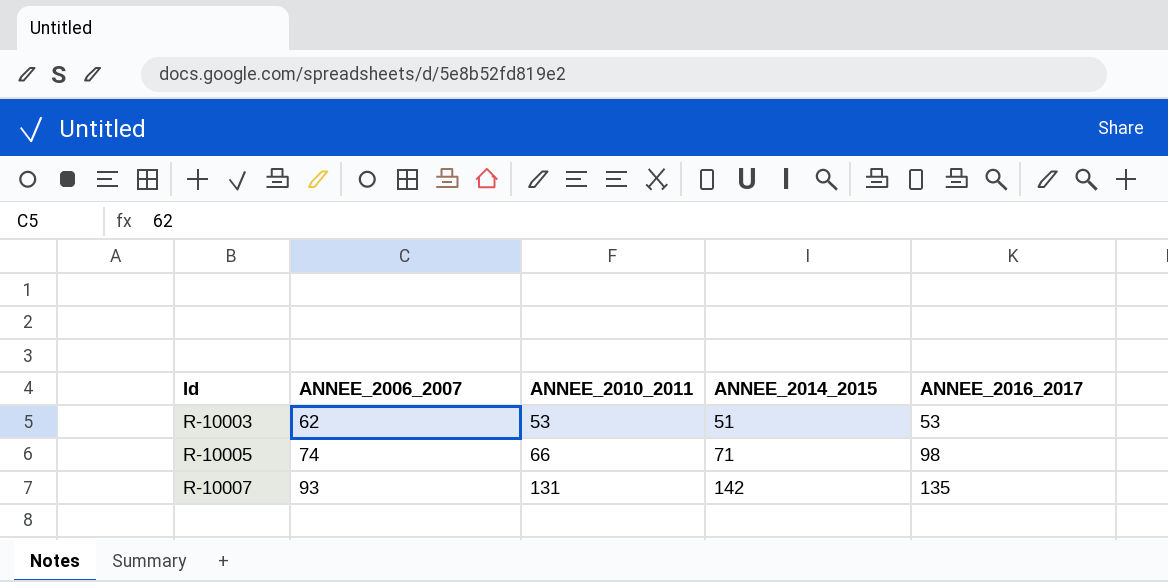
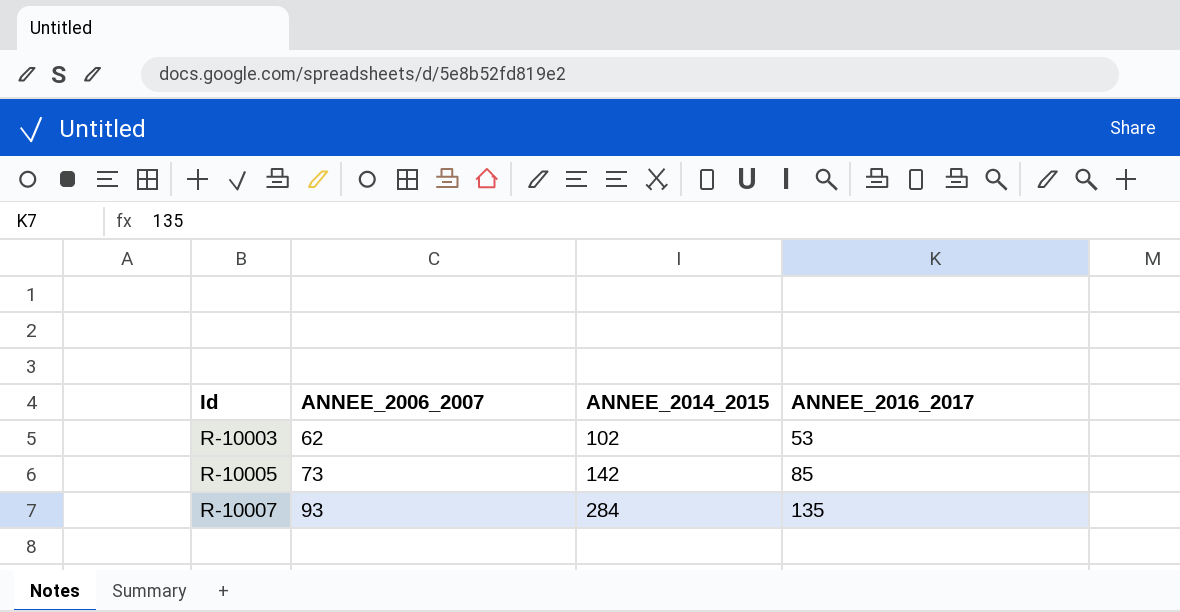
column ANNEE_2010_2011 | position: 3 -> none
R-10003 | ANNEE_2014_2015: 51 -> 102
R-10005 | ANNEE_2006_2007: 74 -> 73
R-10005 | ANNEE_2014_2015: 71 -> 142
R-10005 | ANNEE_2016_2017: 98 -> 85
R-10007 | ANNEE_2014_2015: 142 -> 284

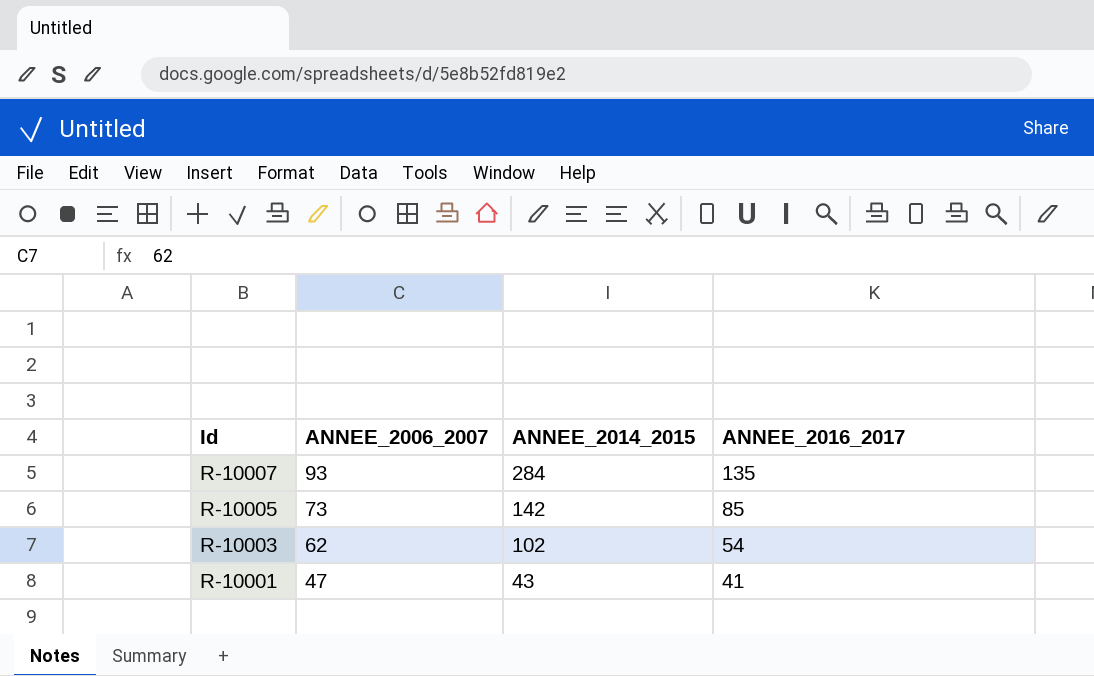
row order: Id ascending -> Id descending
R-10003 | ANNEE_2016_2017: 53 -> 54
row R-10001: none -> 47 | 43 | 41

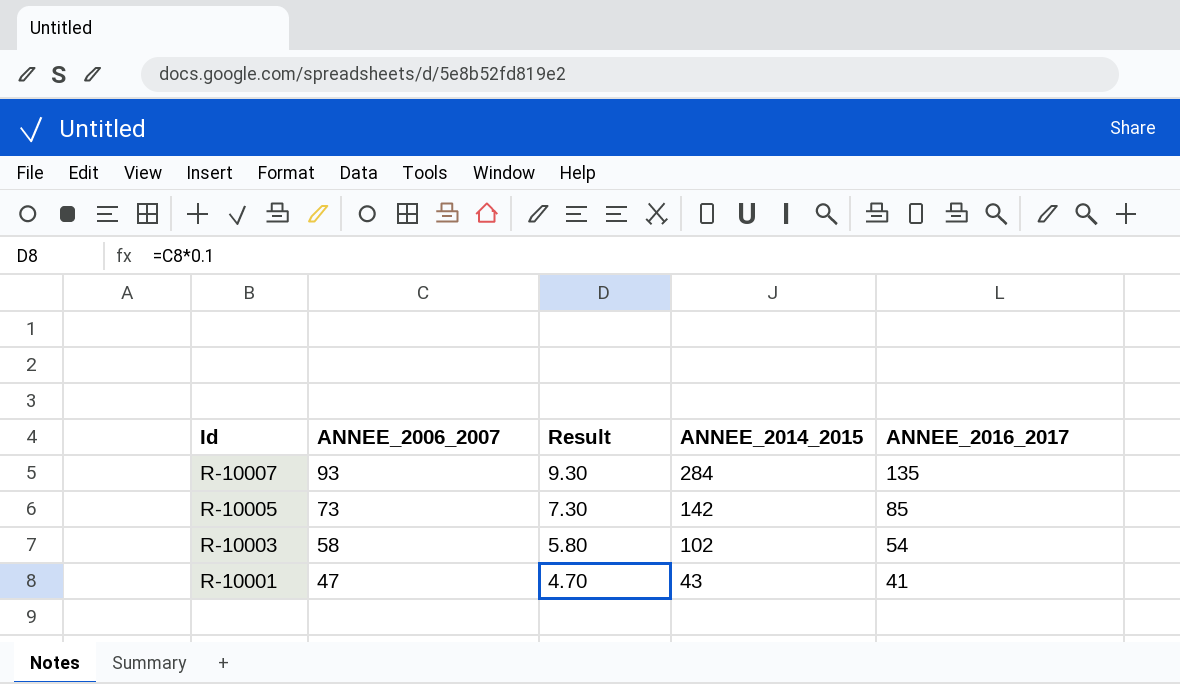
column Result | formula: none -> [ANNEE_2006_2007] * 0.1
R-10003 | ANNEE_2006_2007: 62 -> 58

